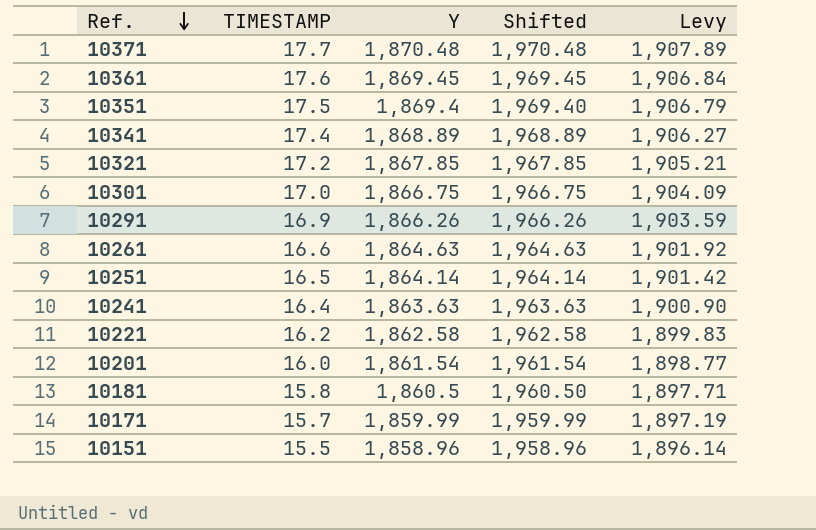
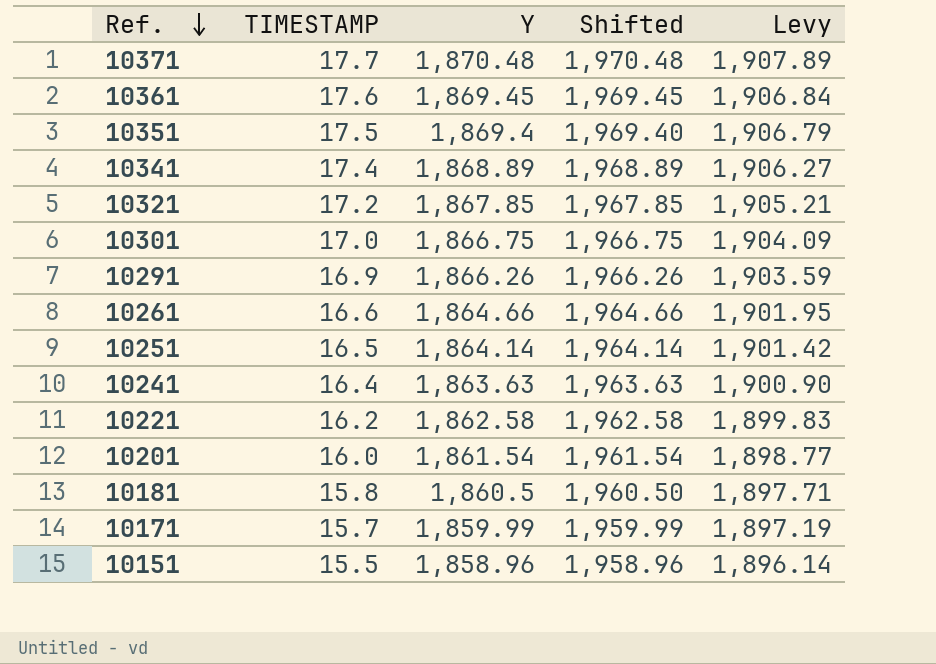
10261 | Y: 1,864.63 -> 1,864.66
10261 | Shifted: 1,964.63 -> 1,964.66
10261 | Levy: 1,901.92 -> 1,901.95

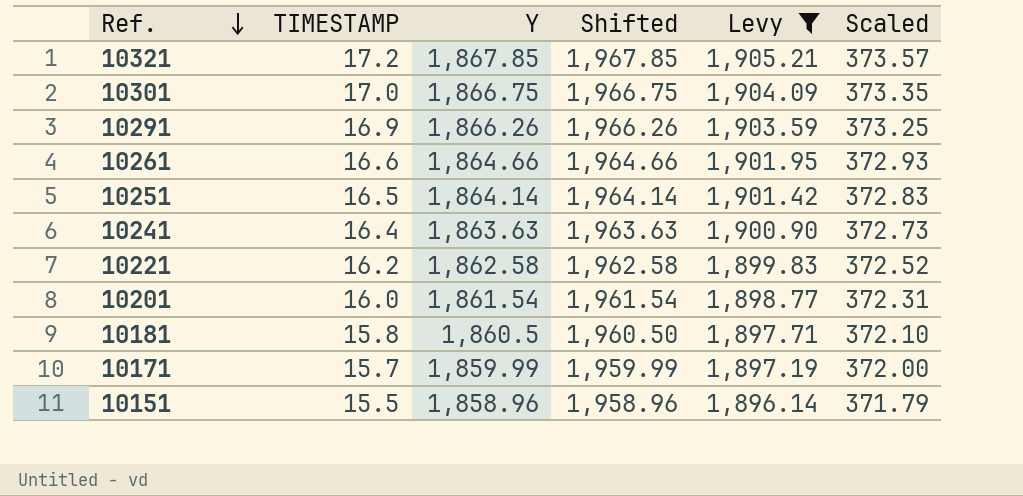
filter: none -> Levy <= 1,905.21
column Scaled | formula: none -> [Y] * 0.2

